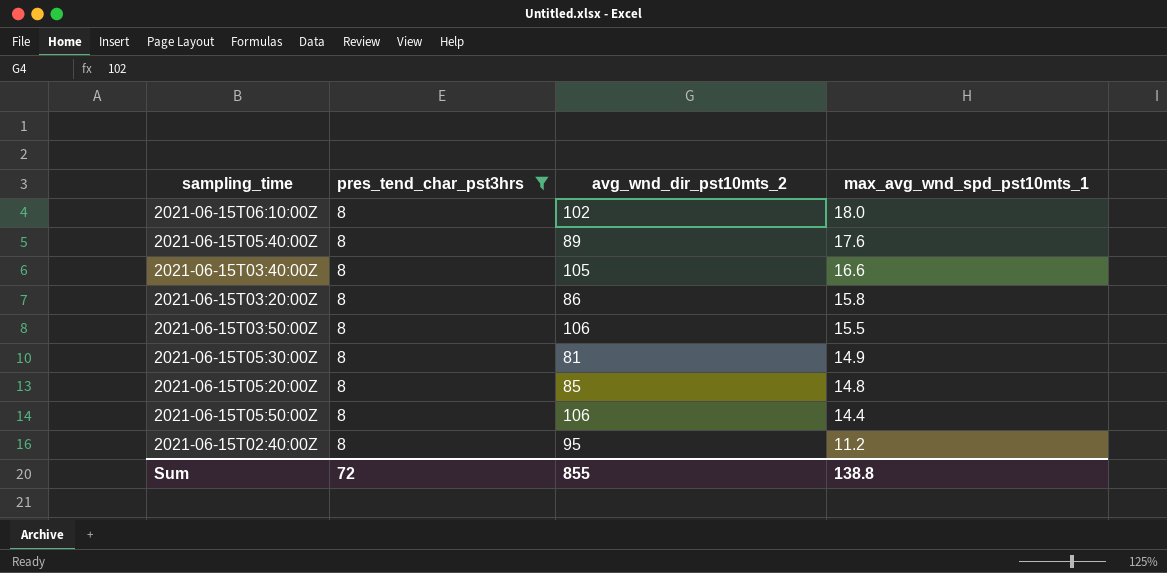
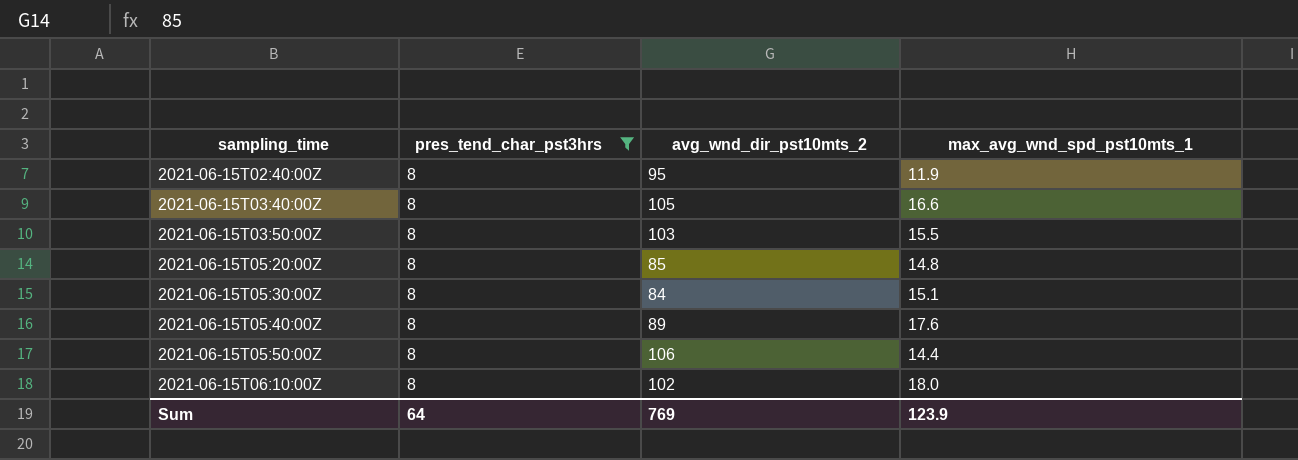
row order: max_avg_wnd_spd_pst10mts_1 descending -> sampling_time ascending
row 2021-06-15T03:20:00Z: 8 | 86 | 15.8 -> none
2021-06-15T02:40:00Z | max_avg_wnd_spd_pst10mts_1: 11.2 -> 11.9
2021-06-15T03:50:00Z | avg_wnd_dir_pst10mts_2: 106 -> 103
2021-06-15T05:30:00Z | avg_wnd_dir_pst10mts_2: 81 -> 84
2021-06-15T05:30:00Z | max_avg_wnd_spd_pst10mts_1: 14.9 -> 15.1
Sum | pres_tend_char_pst3hrs: 72 -> 64
Sum | avg_wnd_dir_pst10mts_2: 855 -> 769
Sum | max_avg_wnd_spd_pst10mts_1: 138.8 -> 123.9

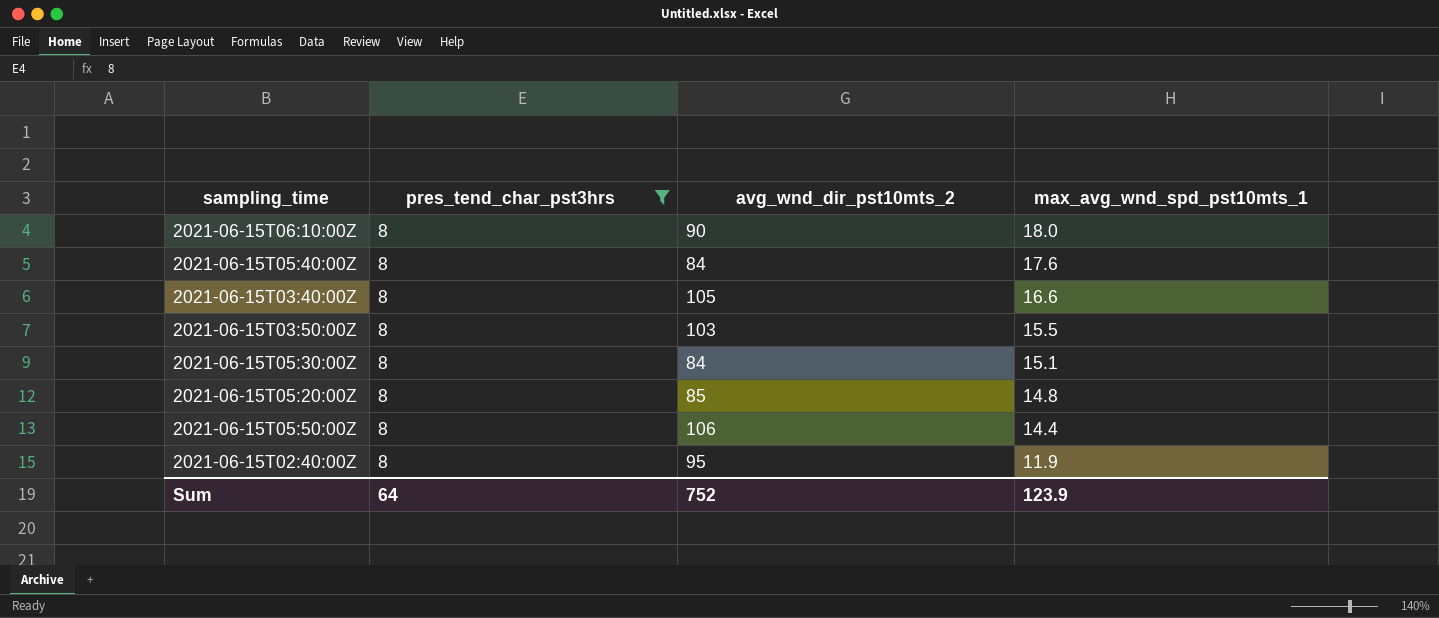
row order: sampling_time ascending -> max_avg_wnd_spd_pst10mts_1 descending
2021-06-15T06:10:00Z | avg_wnd_dir_pst10mts_2: 102 -> 90
2021-06-15T05:40:00Z | avg_wnd_dir_pst10mts_2: 89 -> 84
Sum | avg_wnd_dir_pst10mts_2: 769 -> 752

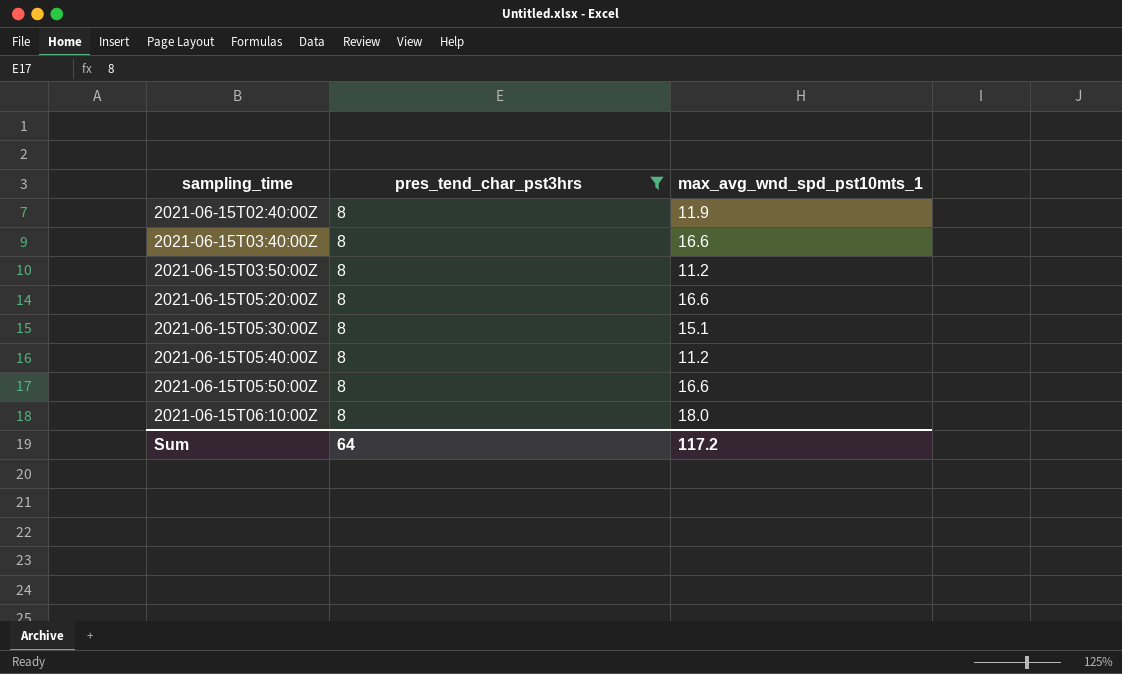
row order: max_avg_wnd_spd_pst10mts_1 descending -> sampling_time ascending
column avg_wnd_dir_pst10mts_2 | position: 3 -> none
2021-06-15T03:50:00Z | max_avg_wnd_spd_pst10mts_1: 15.5 -> 11.2
2021-06-15T05:20:00Z | max_avg_wnd_spd_pst10mts_1: 14.8 -> 16.6
2021-06-15T05:40:00Z | max_avg_wnd_spd_pst10mts_1: 17.6 -> 11.2
2021-06-15T05:50:00Z | max_avg_wnd_spd_pst10mts_1: 14.4 -> 16.6
Sum | max_avg_wnd_spd_pst10mts_1: 123.9 -> 117.2

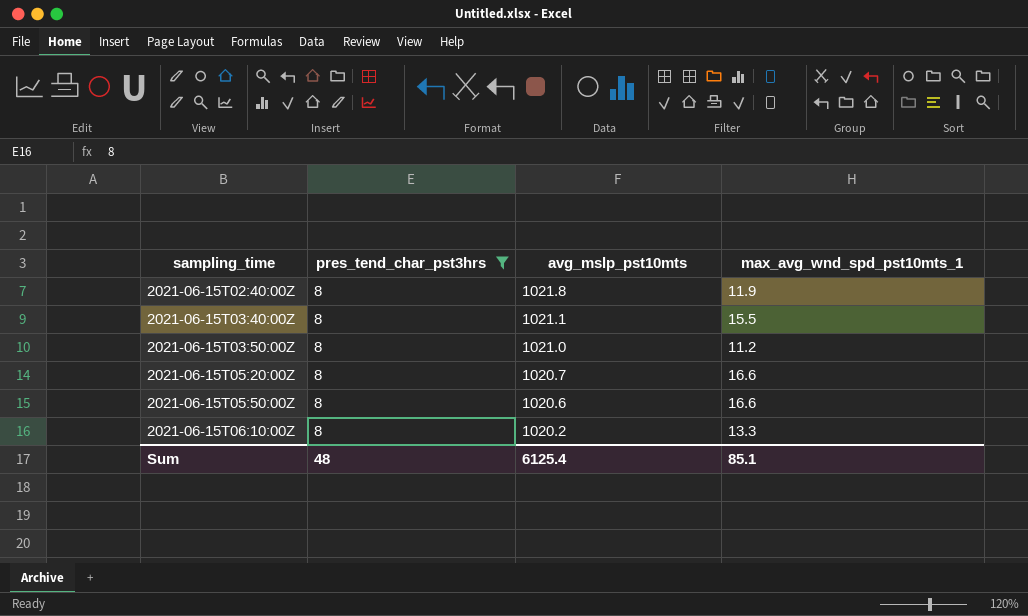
column avg_mslp_pst10mts | position: none -> 3
row 2021-06-15T05:30:00Z: 8 | 15.1 -> none
row 2021-06-15T05:40:00Z: 8 | 11.2 -> none
2021-06-15T03:40:00Z | max_avg_wnd_spd_pst10mts_1: 16.6 -> 15.5
2021-06-15T06:10:00Z | max_avg_wnd_spd_pst10mts_1: 18.0 -> 13.3
Sum | pres_tend_char_pst3hrs: 64 -> 48
Sum | max_avg_wnd_spd_pst10mts_1: 117.2 -> 85.1

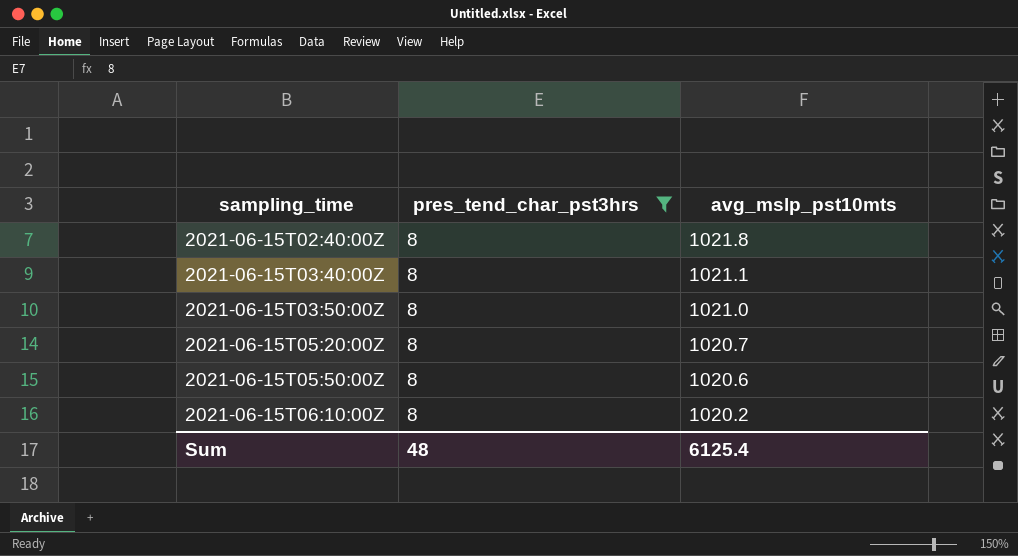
column max_avg_wnd_spd_pst10mts_1 | position: 4 -> none

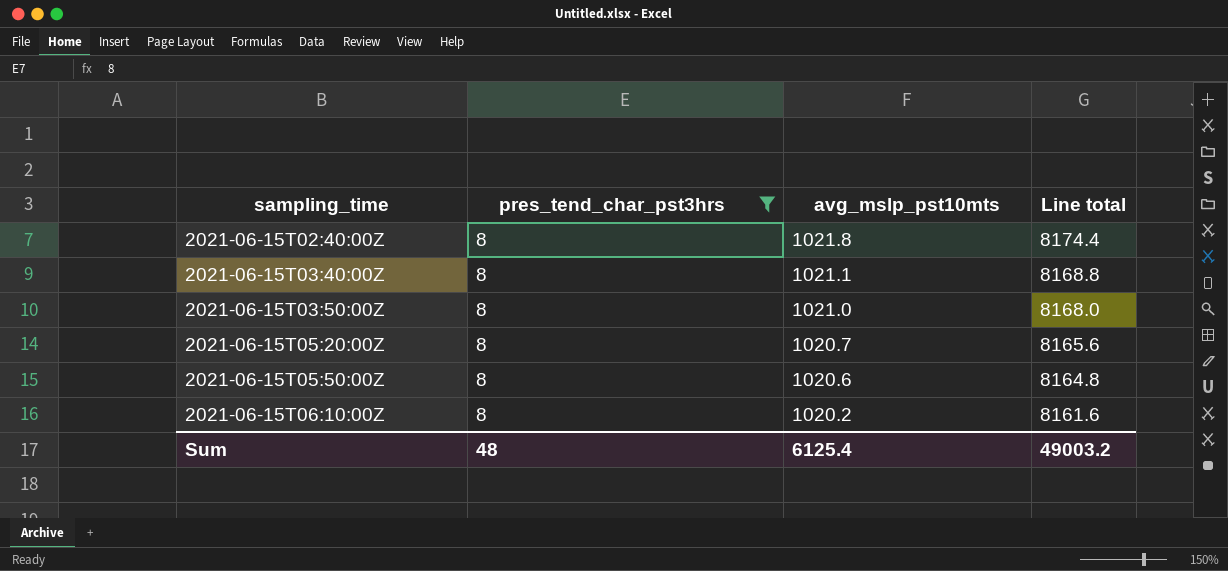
column Line total | formula: none -> [pres_tend_char_pst3hrs] * [avg_mslp_pst10mts]

